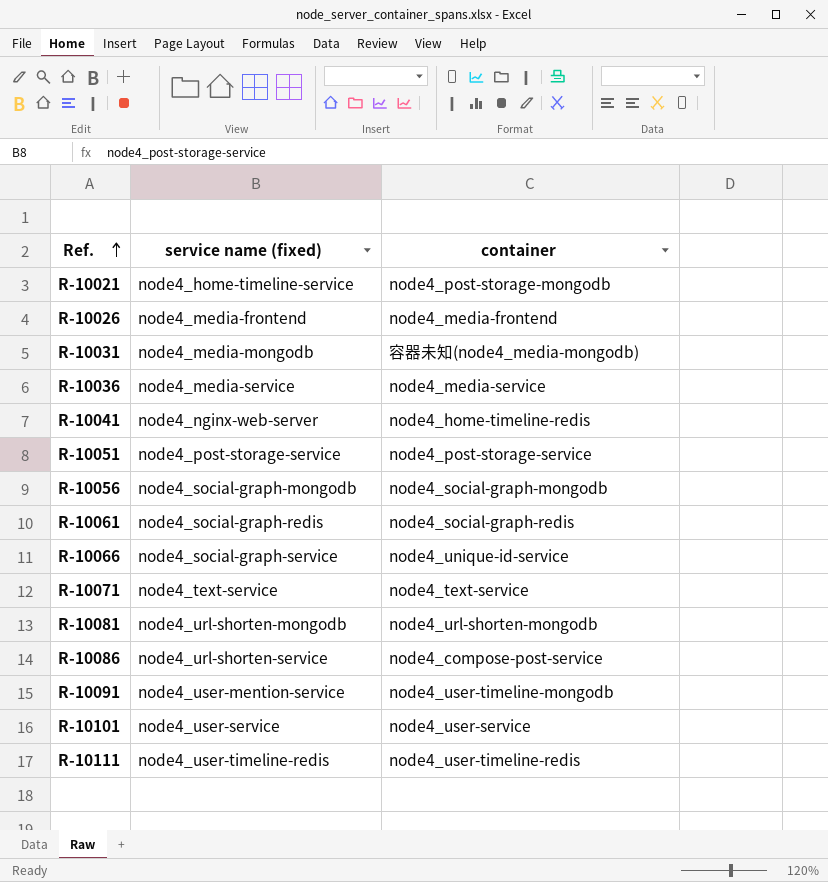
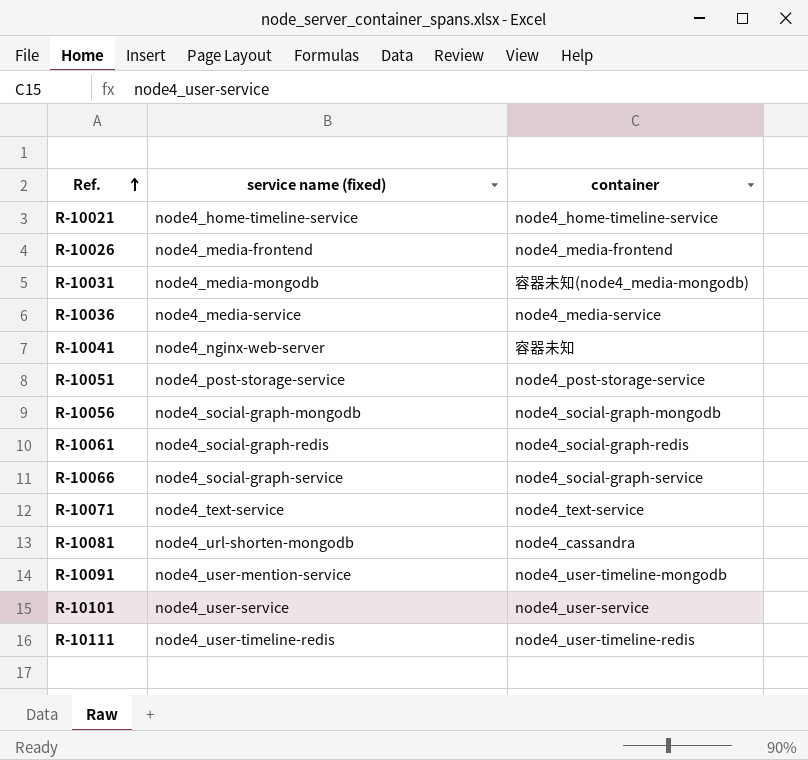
row R-10086: node4_url-shorten-service | node4_compose-post-service -> none
R-10021 | container: node4_post-storage-mongodb -> node4_home-timeline-service
R-10041 | container: node4_home-timeline-redis -> 容器未知
R-10066 | container: node4_unique-id-service -> node4_social-graph-service
R-10081 | container: node4_url-shorten-mongodb -> node4_cassandra

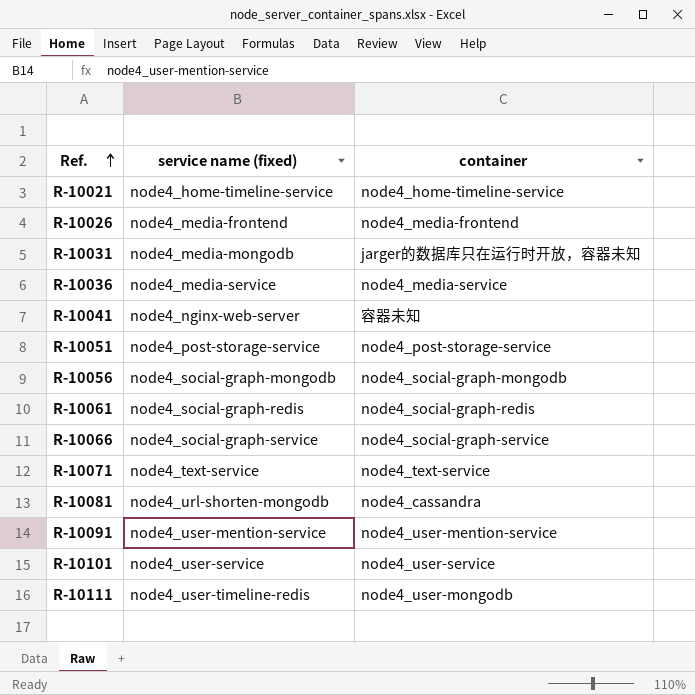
R-10031 | container: 容器未知(node4_media-mongodb) -> jarger的数据库只在运行时开放，容器未知
R-10091 | container: node4_user-timeline-mongodb -> node4_user-mention-service
R-10111 | container: node4_user-timeline-redis -> node4_user-mongodb

